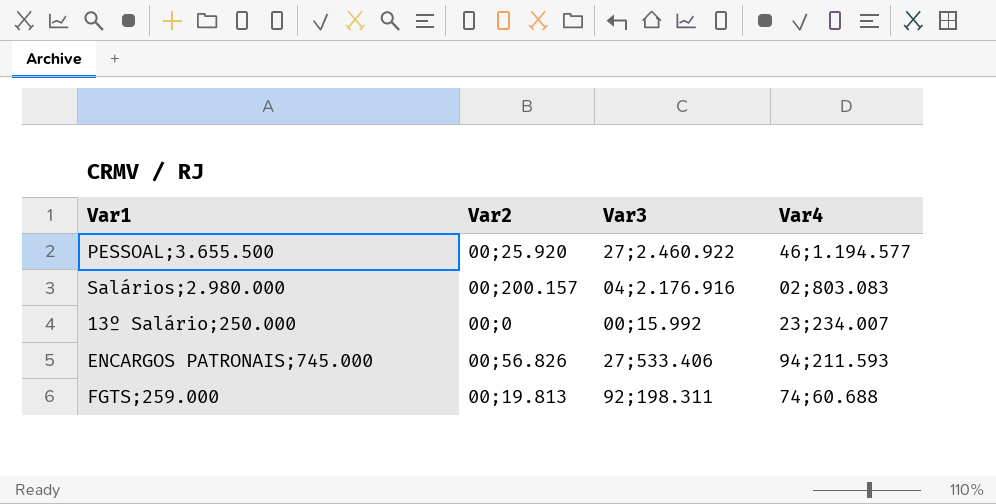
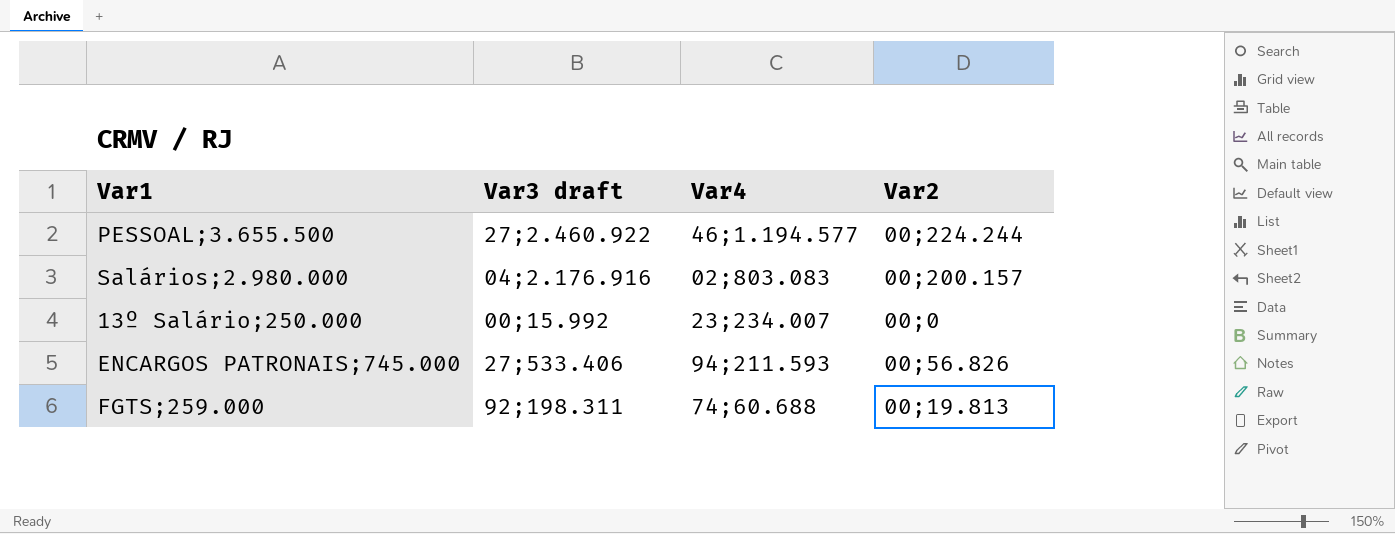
column name: Var3 -> Var3 draft
column Var2 | position: 2 -> 4
PESSOAL;3.655.500 | Var2: 00;25.920 -> 00;224.244

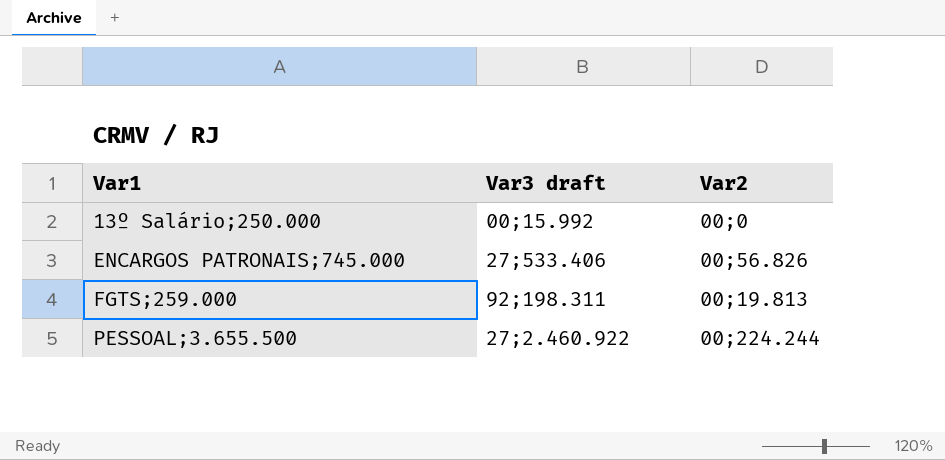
row order: none -> Var1 ascending
column Var4 | position: 3 -> none
row Salários;2.980.000: 04;2.176.916 | 02;803.083 | 00;200.157 -> none

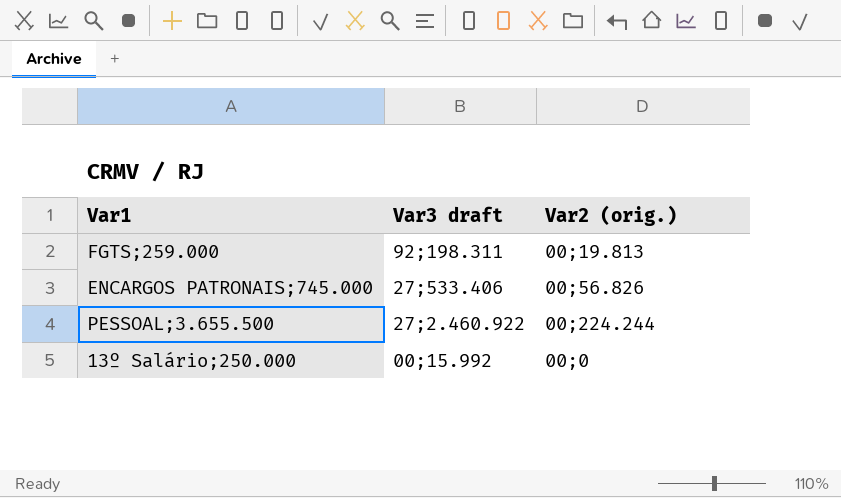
row order: Var1 ascending -> Var3 draft descending
column name: Var2 -> Var2 (orig.)

